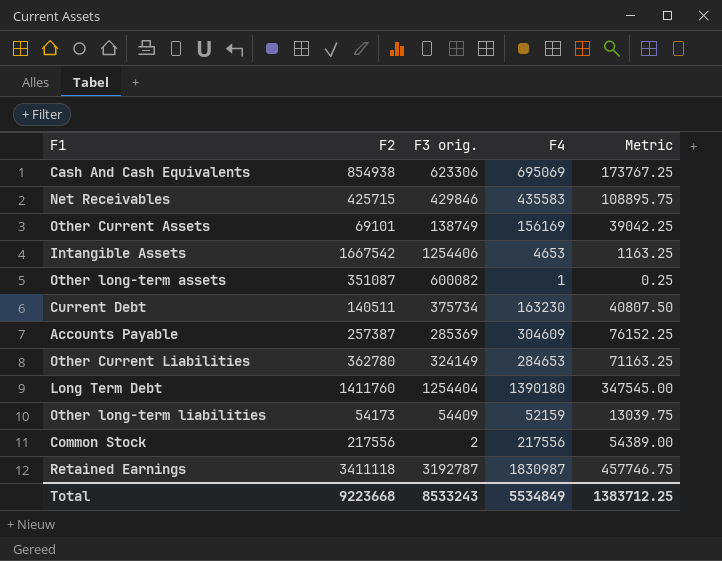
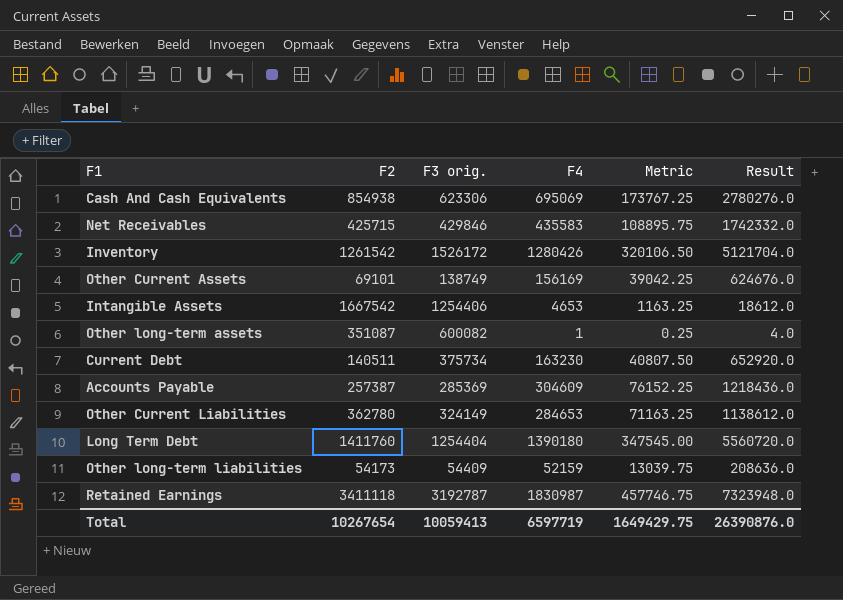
column Result | formula: none -> [F4] * 4
row Common Stock: 217556 | 2 | 217556 | 54389.00 -> none
row Inventory: none -> 1261542 | 1526172 | 1280426 | 320106.50 | 5121704.0
Total | F2: 9223668 -> 10267654
Total | F3 orig.: 8533243 -> 10059413
Total | F4: 5534849 -> 6597719
Total | Metric: 1383712.25 -> 1649429.75

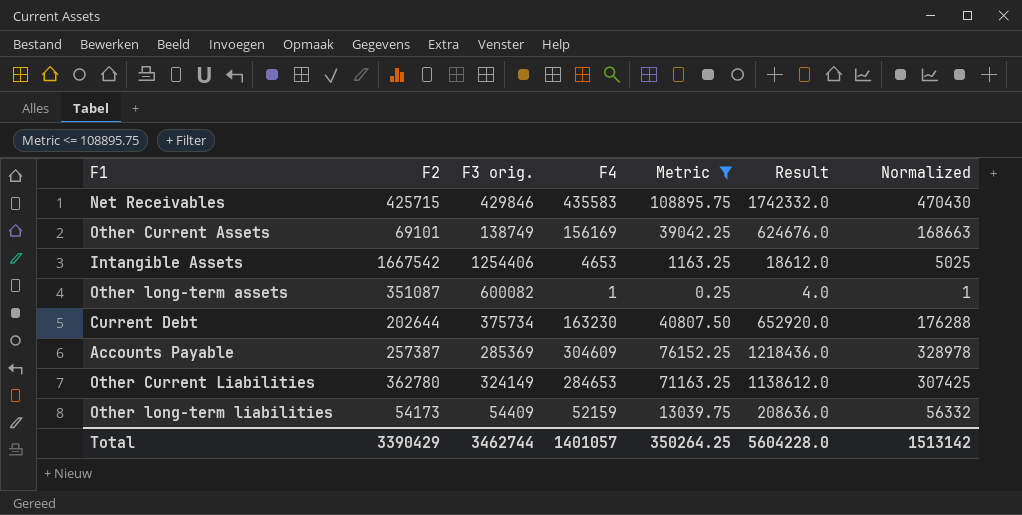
filter: none -> Metric <= 108895.75
column Normalized | formula: none -> [F4] * 1.08
Current Debt | F2: 140511 -> 202644
Total | F2: 10267654 -> 3390429
Total | F3 orig.: 10059413 -> 3462744
Total | F4: 6597719 -> 1401057
Total | Metric: 1649429.75 -> 350264.25
Total | Result: 26390876.0 -> 5604228.0

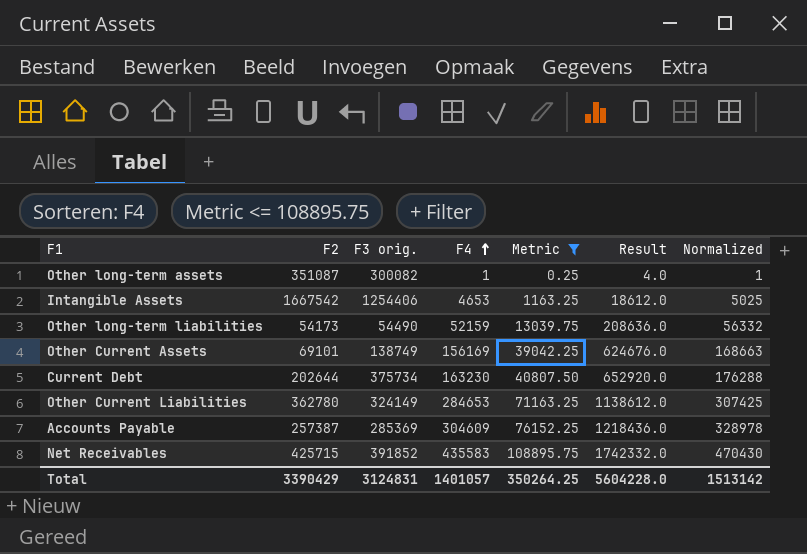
row order: none -> F4 ascending
Other long-term assets | F3 orig.: 600082 -> 300082
Other long-term liabilities | F3 orig.: 54409 -> 54490
Net Receivables | F3 orig.: 429846 -> 391852
Total | F3 orig.: 3462744 -> 3124831

